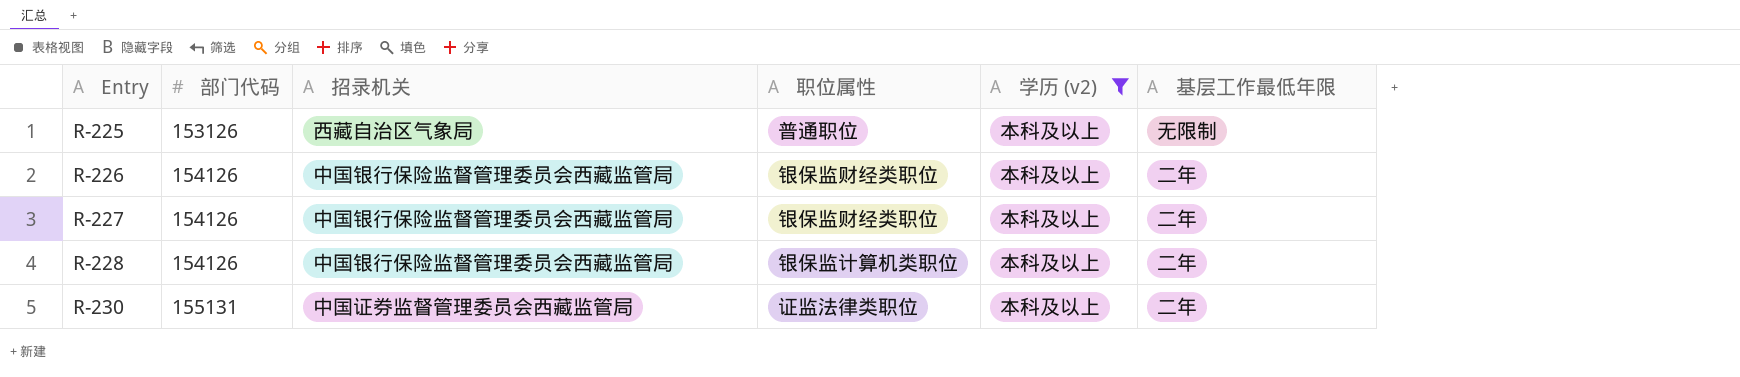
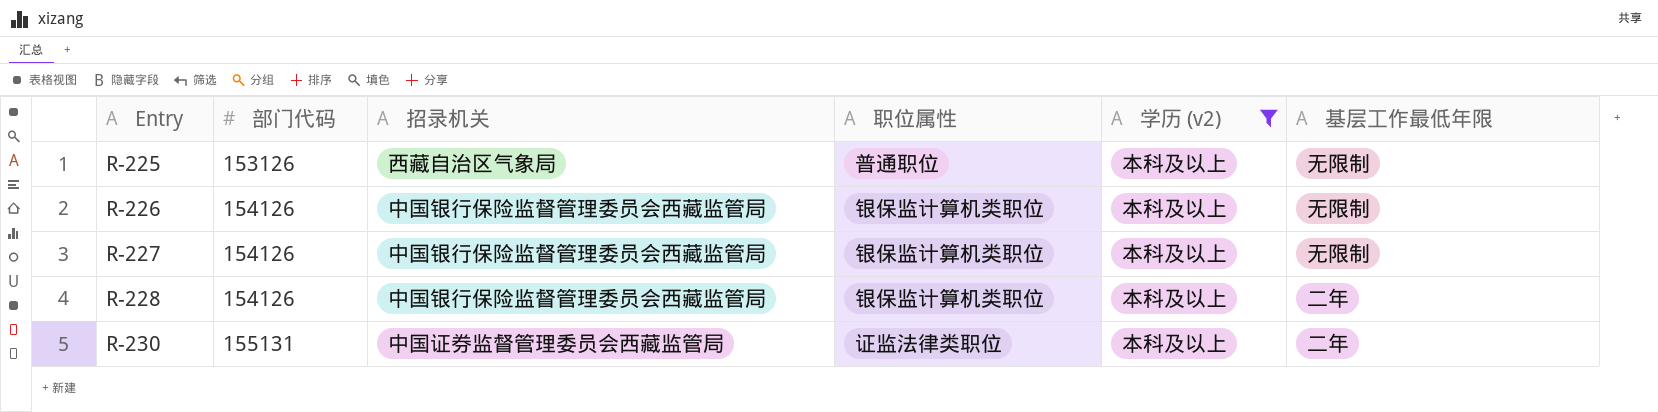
R-226 | 职位属性: 银保监财经类职位 -> 银保监计算机类职位
R-226 | 基层工作最低年限: 二年 -> 无限制
R-227 | 职位属性: 银保监财经类职位 -> 银保监计算机类职位
R-227 | 基层工作最低年限: 二年 -> 无限制

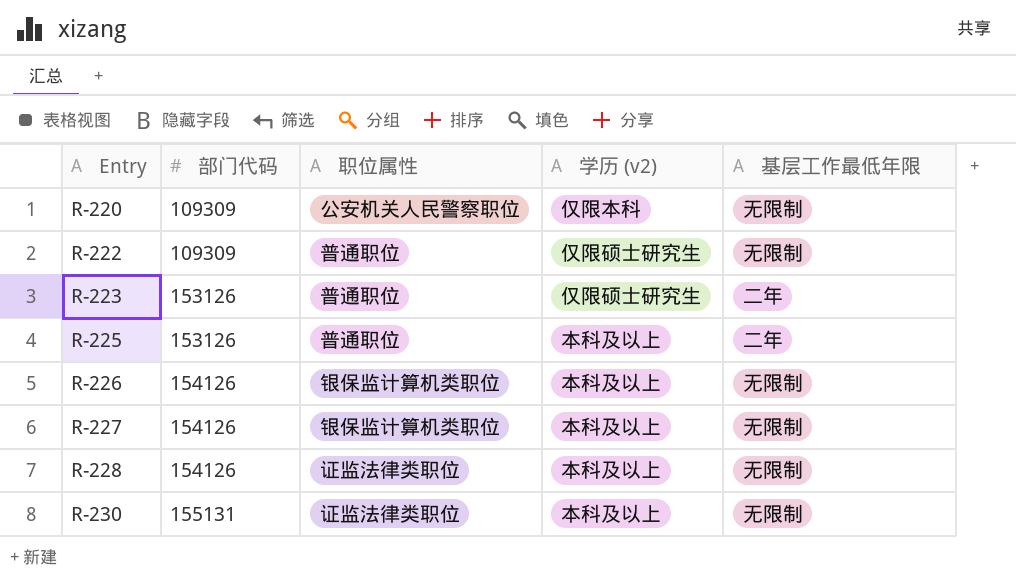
filter: 学历 (v2) = 本科及以上 -> none
column 招录机关 | position: 3 -> none
R-225 | 基层工作最低年限: 无限制 -> 二年
R-228 | 职位属性: 银保监计算机类职位 -> 证监法律类职位
R-228 | 基层工作最低年限: 二年 -> 无限制
R-230 | 基层工作最低年限: 二年 -> 无限制

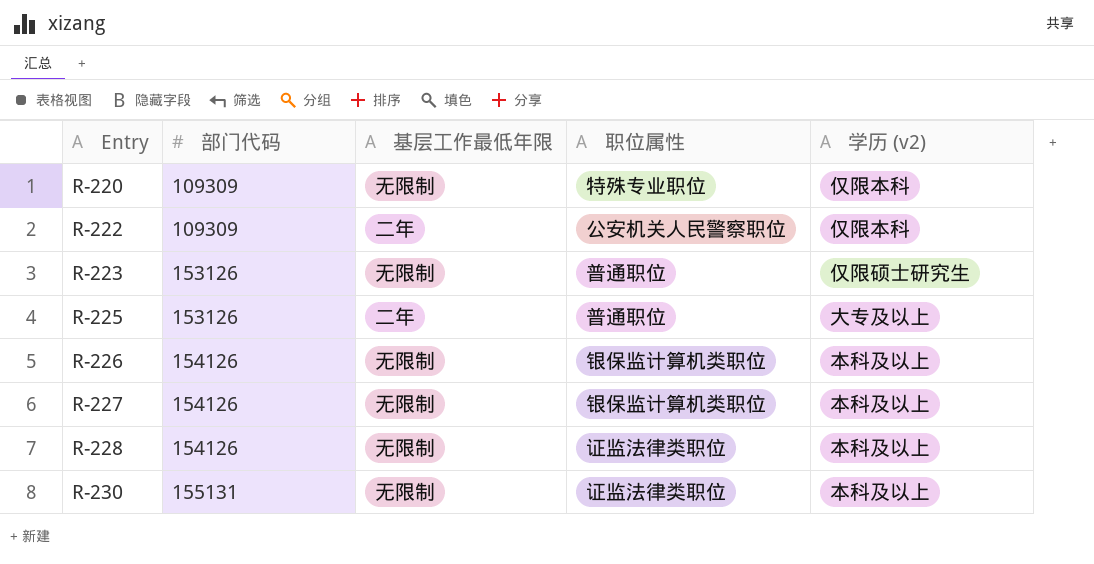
column 基层工作最低年限 | position: 5 -> 3
R-220 | 职位属性: 公安机关人民警察职位 -> 特殊专业职位
R-222 | 基层工作最低年限: 无限制 -> 二年
R-222 | 职位属性: 普通职位 -> 公安机关人民警察职位
R-222 | 学历 (v2): 仅限硕士研究生 -> 仅限本科
R-223 | 基层工作最低年限: 二年 -> 无限制
R-225 | 学历 (v2): 本科及以上 -> 大专及以上

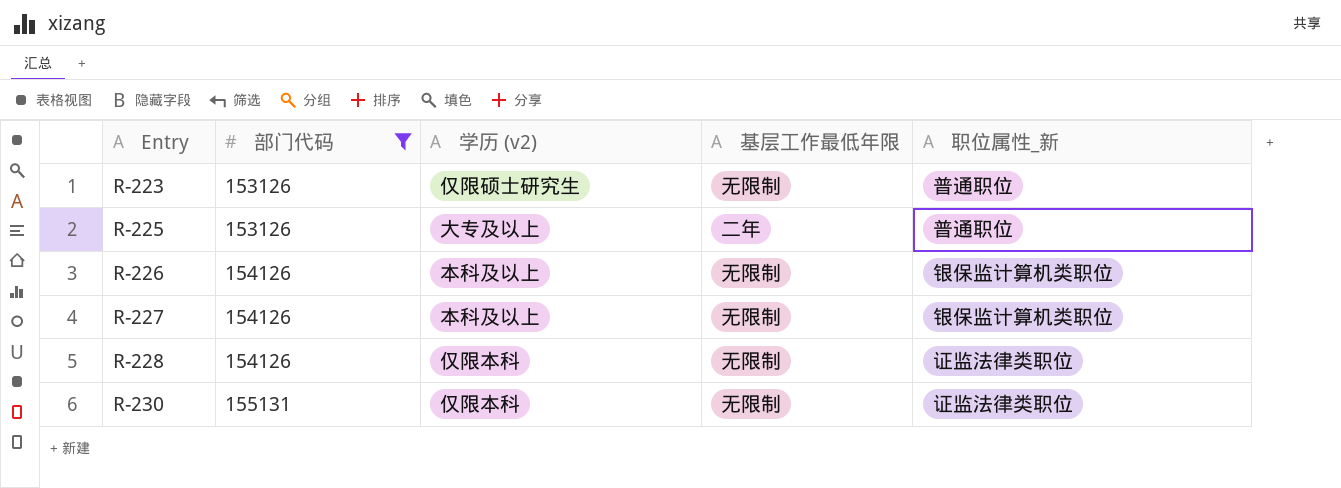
filter: none -> 部门代码 != 109309
column 学历 (v2) | position: 5 -> 3
column name: 职位属性 -> 职位属性_新
R-228 | 学历 (v2): 本科及以上 -> 仅限本科
R-230 | 学历 (v2): 本科及以上 -> 仅限本科

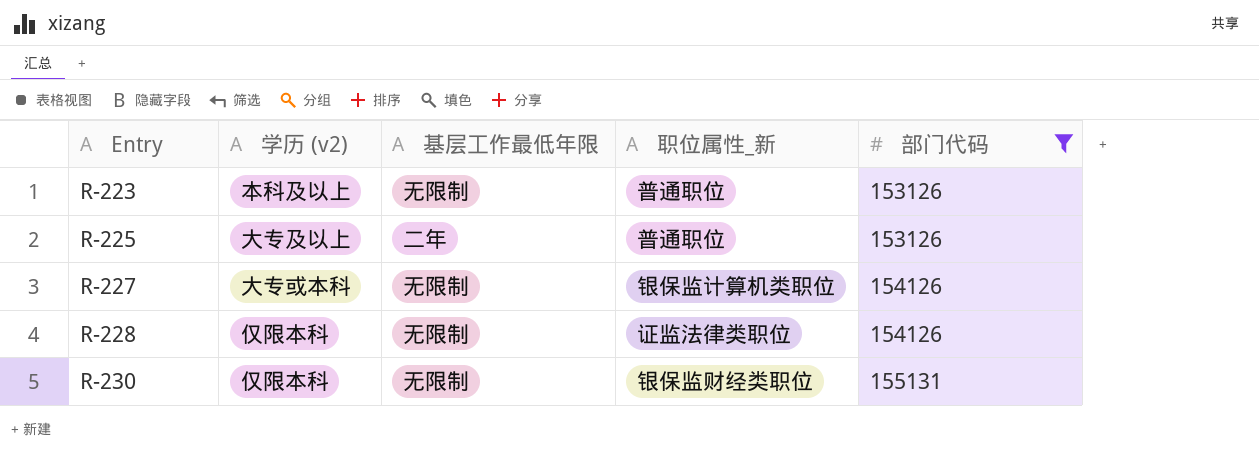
column 部门代码 | position: 2 -> 5
row R-226: 154126 | 本科及以上 | 无限制 | 银保监计算机类职位 -> none
R-223 | 学历 (v2): 仅限硕士研究生 -> 本科及以上
R-227 | 学历 (v2): 本科及以上 -> 大专或本科
R-230 | 职位属性_新: 证监法律类职位 -> 银保监财经类职位

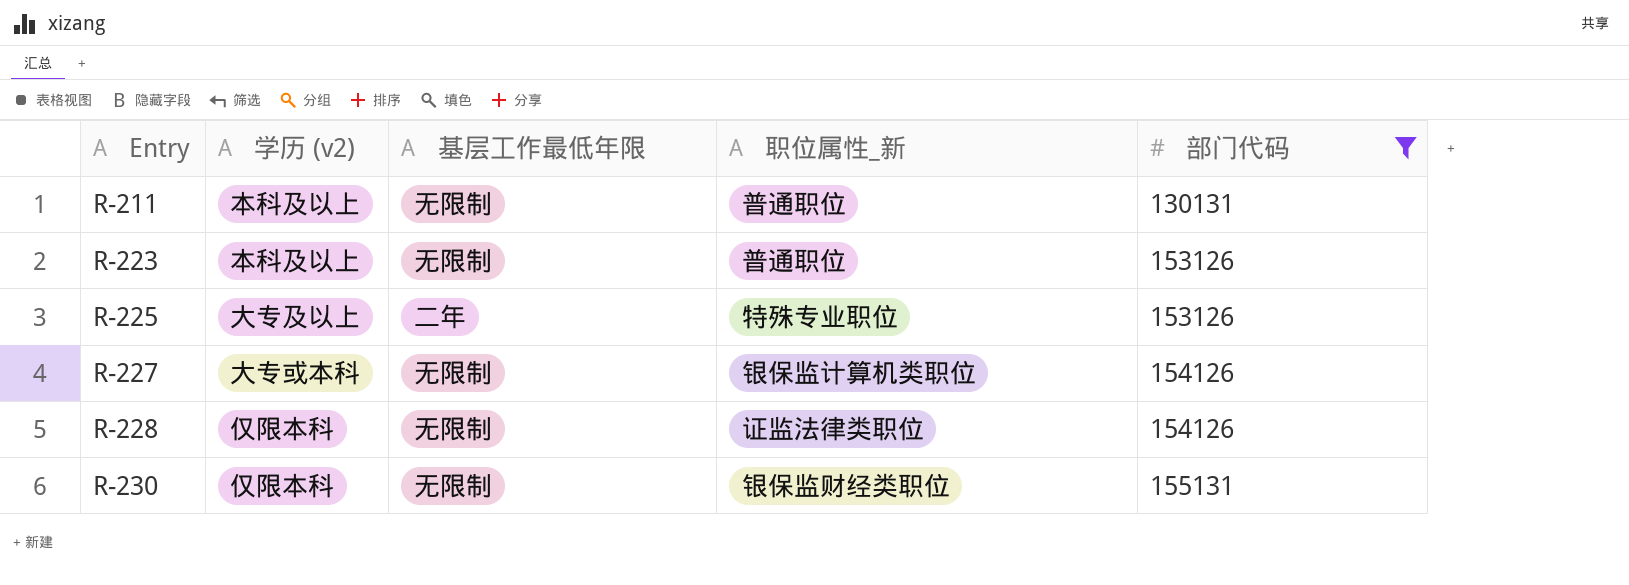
row R-211: none -> 本科及以上 | 无限制 | 普通职位 | 130131
R-225 | 职位属性_新: 普通职位 -> 特殊专业职位

